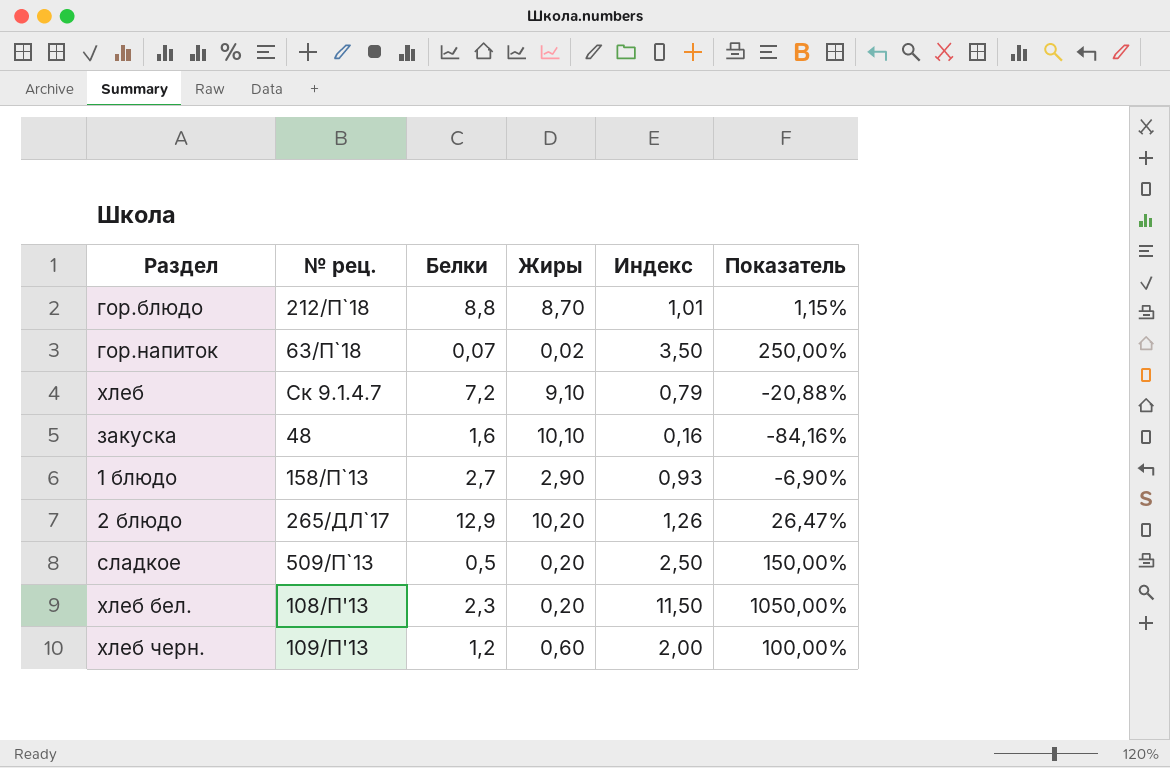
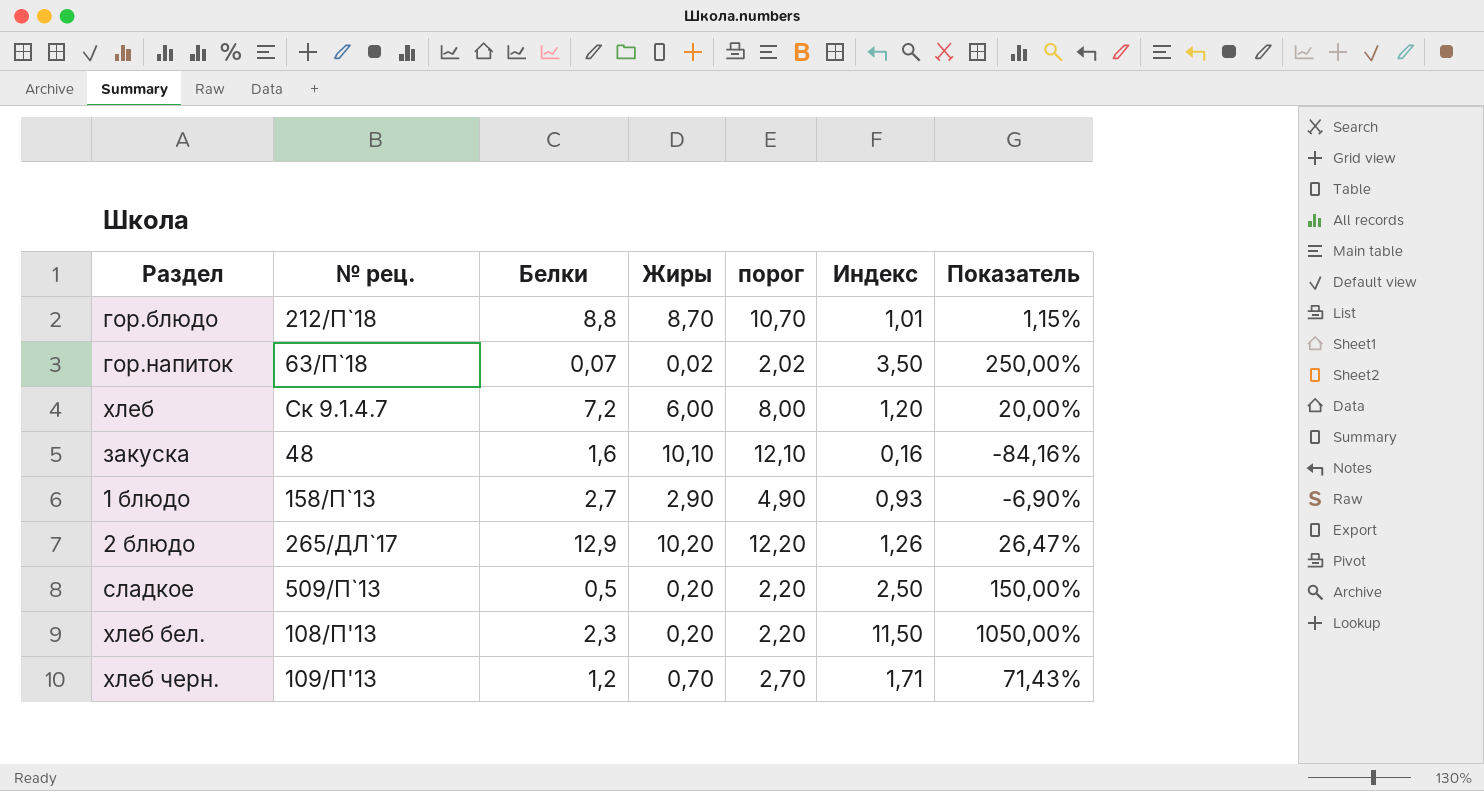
column порог | formula: none -> [Жиры] + 2
хлеб | Жиры: 9,10 -> 6,00
хлеб | Индекс: 0,79 -> 1,20
хлеб | Показатель: -20,88% -> 20,00%
хлеб черн. | Жиры: 0,60 -> 0,70
хлеб черн. | Индекс: 2,00 -> 1,71
хлеб черн. | Показатель: 100,00% -> 71,43%

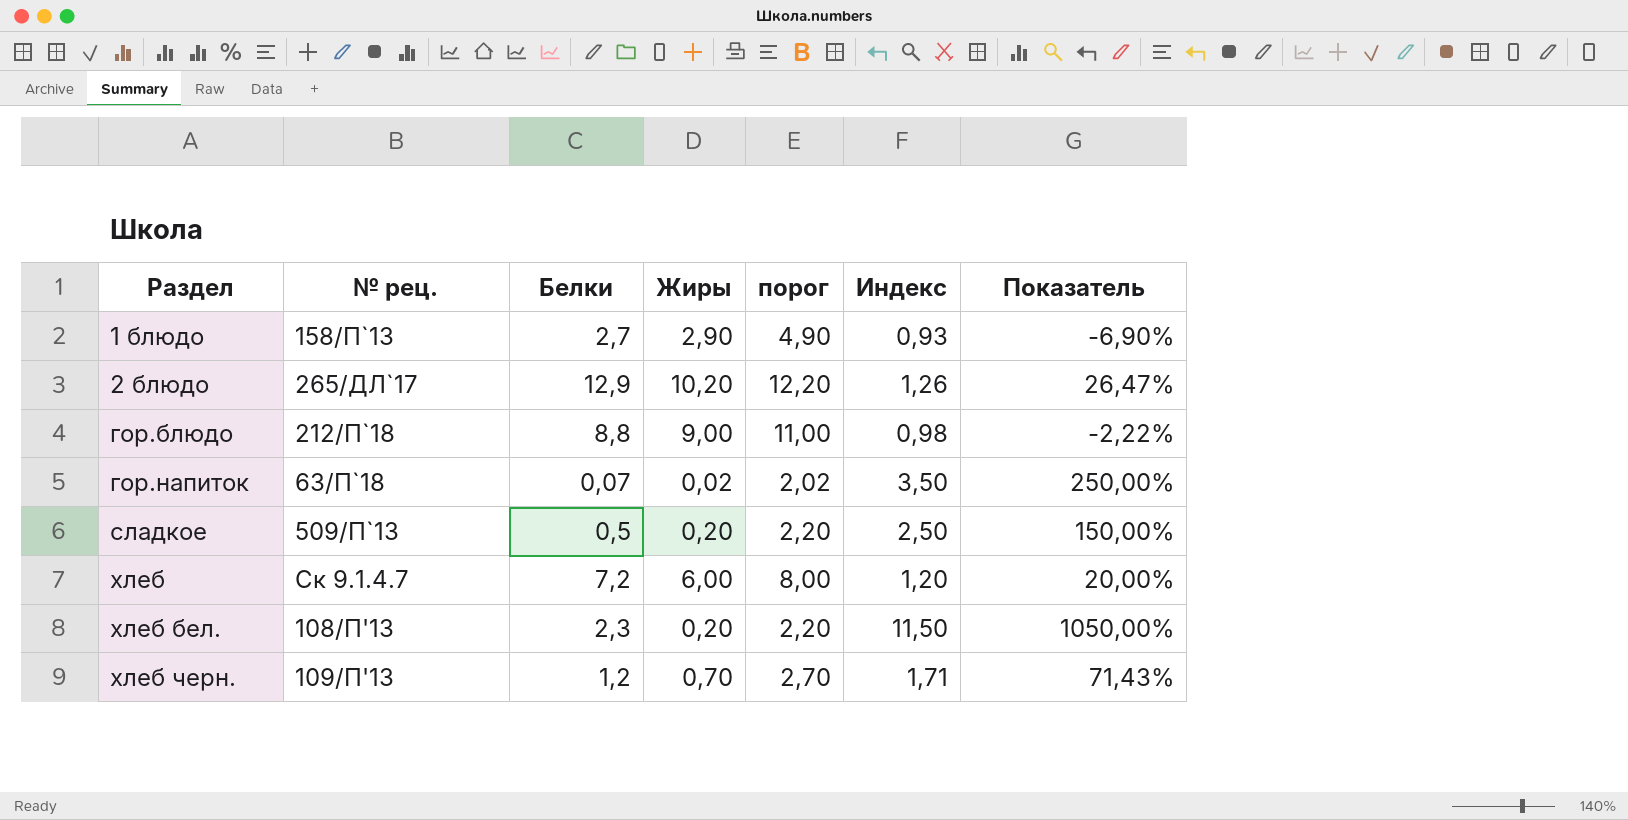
row order: none -> Раздел ascending
row закуска: 48 | 1,6 | 10,10 | 12,10 | 0,16 | -84,16% -> none
гор.блюдо | Жиры: 8,70 -> 9,00
гор.блюдо | порог: 10,70 -> 11,00
гор.блюдо | Индекс: 1,01 -> 0,98
гор.блюдо | Показатель: 1,15% -> -2,22%

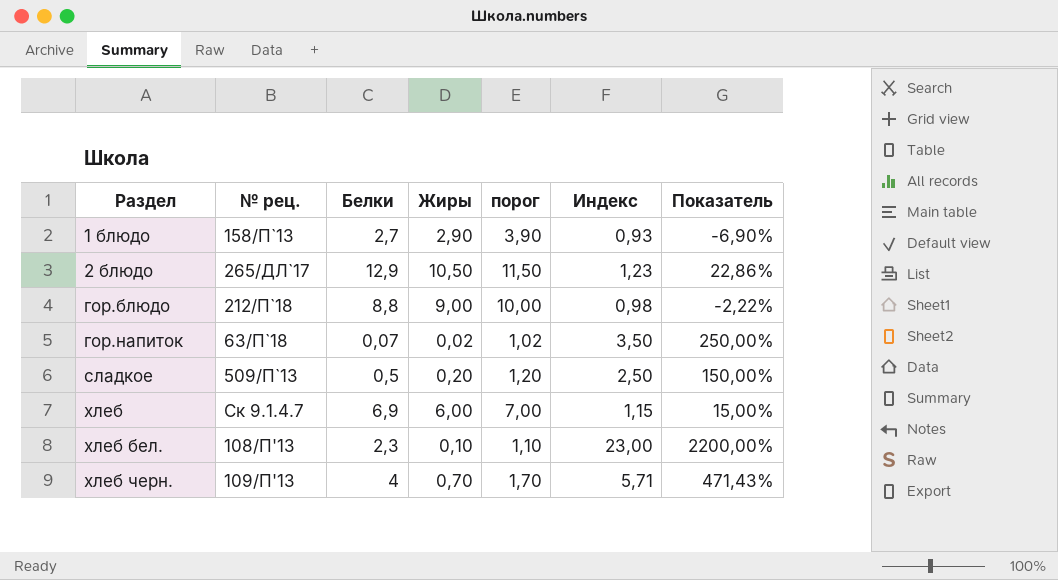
column порог | formula: [Жиры] + 2 -> [Жиры] + 1
2 блюдо | Жиры: 10,20 -> 10,50
2 блюдо | Индекс: 1,26 -> 1,23
2 блюдо | Показатель: 26,47% -> 22,86%
хлеб | Белки: 7,2 -> 6,9
хлеб | Индекс: 1,20 -> 1,15
хлеб | Показатель: 20,00% -> 15,00%
хлеб бел. | Жиры: 0,20 -> 0,10
хлеб бел. | Индекс: 11,50 -> 23,00
хлеб бел. | Показатель: 1050,00% -> 2200,00%
хлеб черн. | Белки: 1,2 -> 4
хлеб черн. | Индекс: 1,71 -> 5,71
хлеб черн. | Показатель: 71,43% -> 471,43%

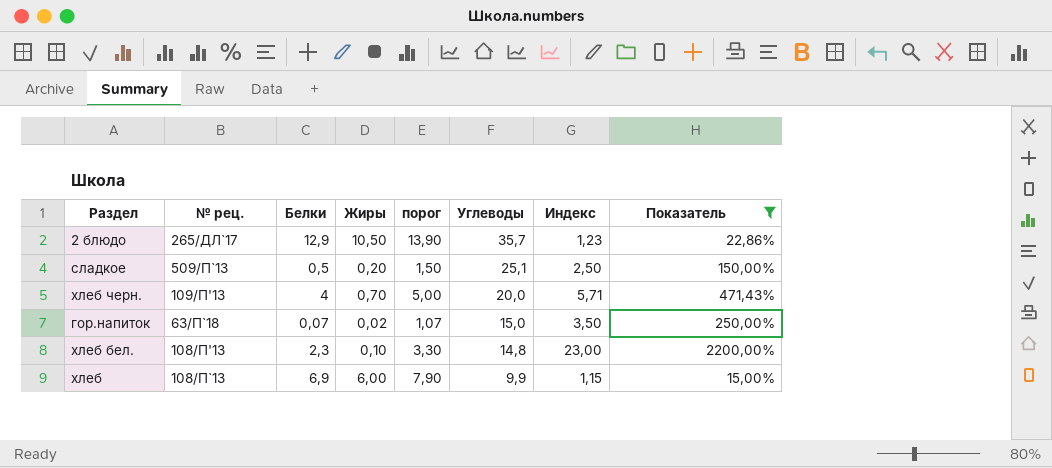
filter: none -> Показатель >= 15,00%
row order: Раздел ascending -> Углеводы descending
column порог | formula: [Жиры] + 1 -> [Белки] + 1
column Углеводы | position: none -> 6
хлеб | № рец.: Ск 9.1.4.7 -> 108/П`13

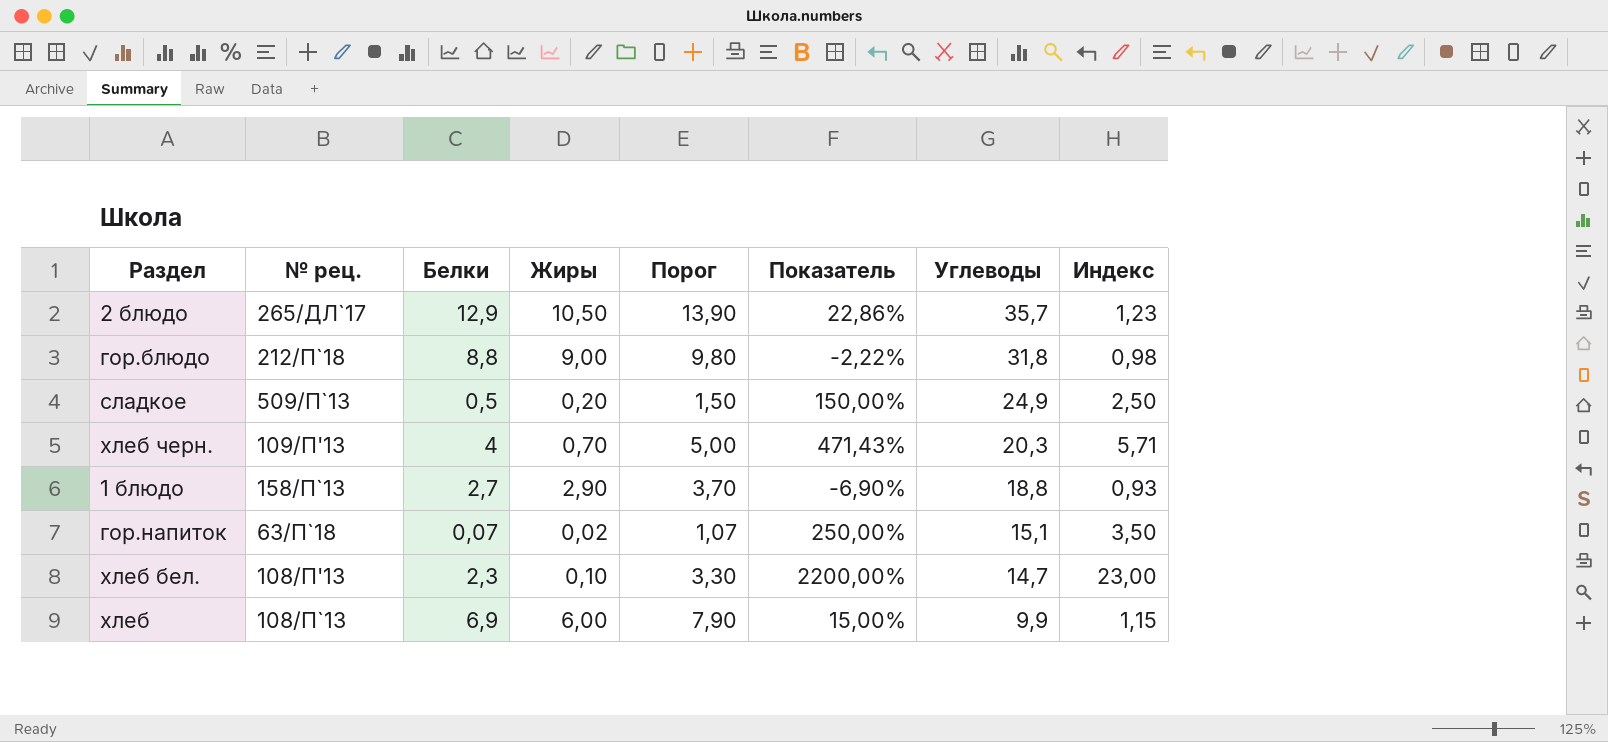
filter: Показатель >= 15,00% -> none
column name: порог -> Порог
column Показатель | position: 8 -> 6
сладкое | Углеводы: 25,1 -> 24,9
хлеб черн. | Углеводы: 20,0 -> 20,3
гор.напиток | Углеводы: 15,0 -> 15,1
хлеб бел. | Углеводы: 14,8 -> 14,7

